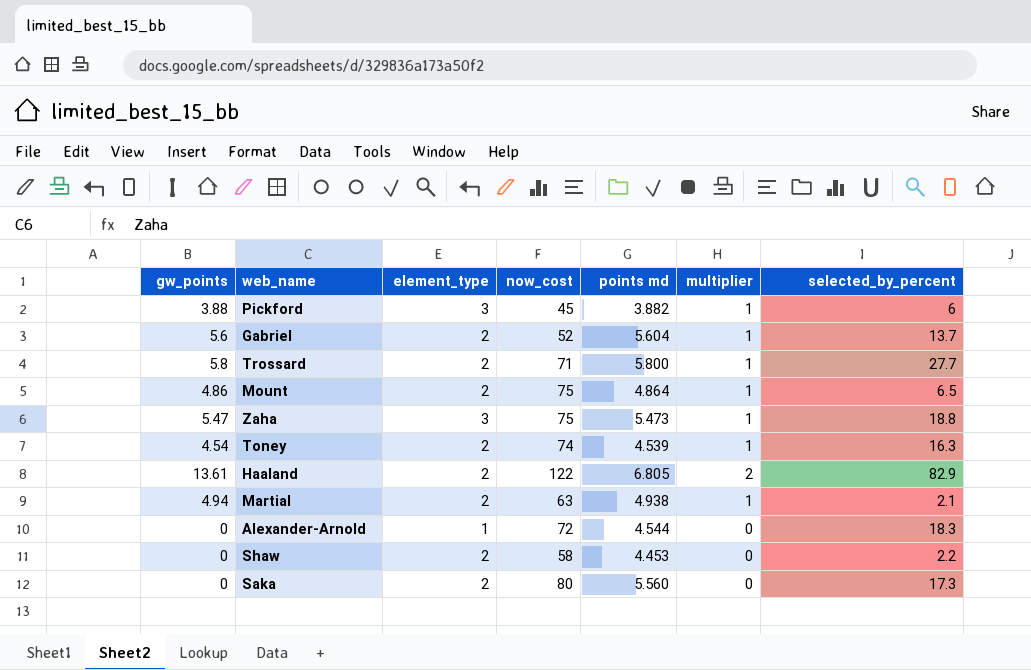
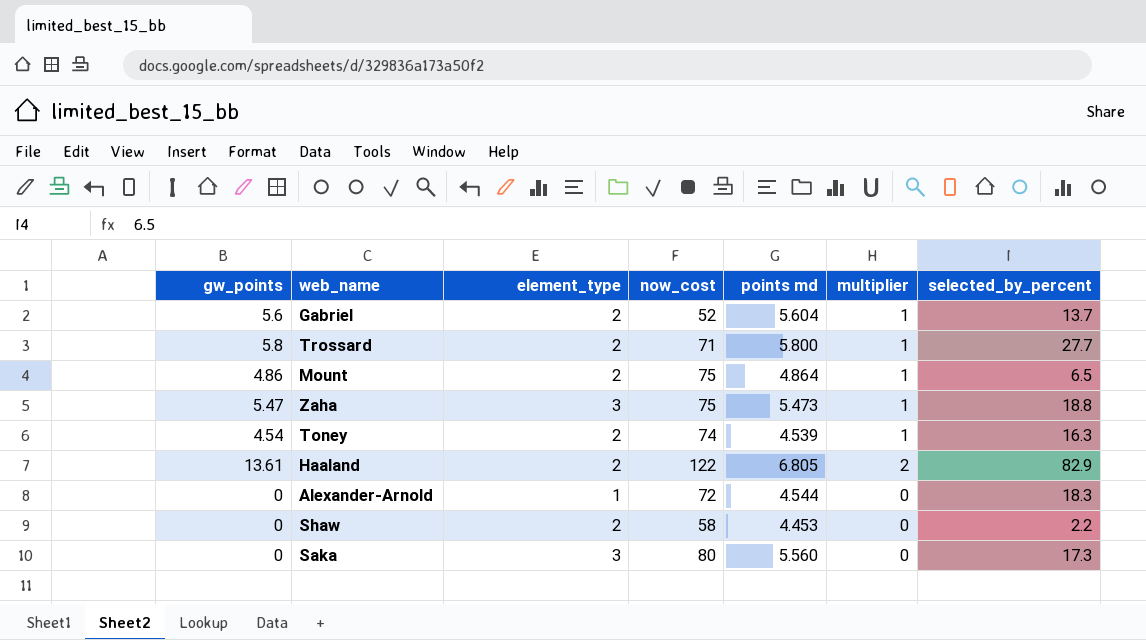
row Pickford: 3.88 | 3 | 45 | 3.882 | 1 | 6 -> none
row Martial: 4.94 | 2 | 63 | 4.938 | 1 | 2.1 -> none
Saka | element_type: 2 -> 3

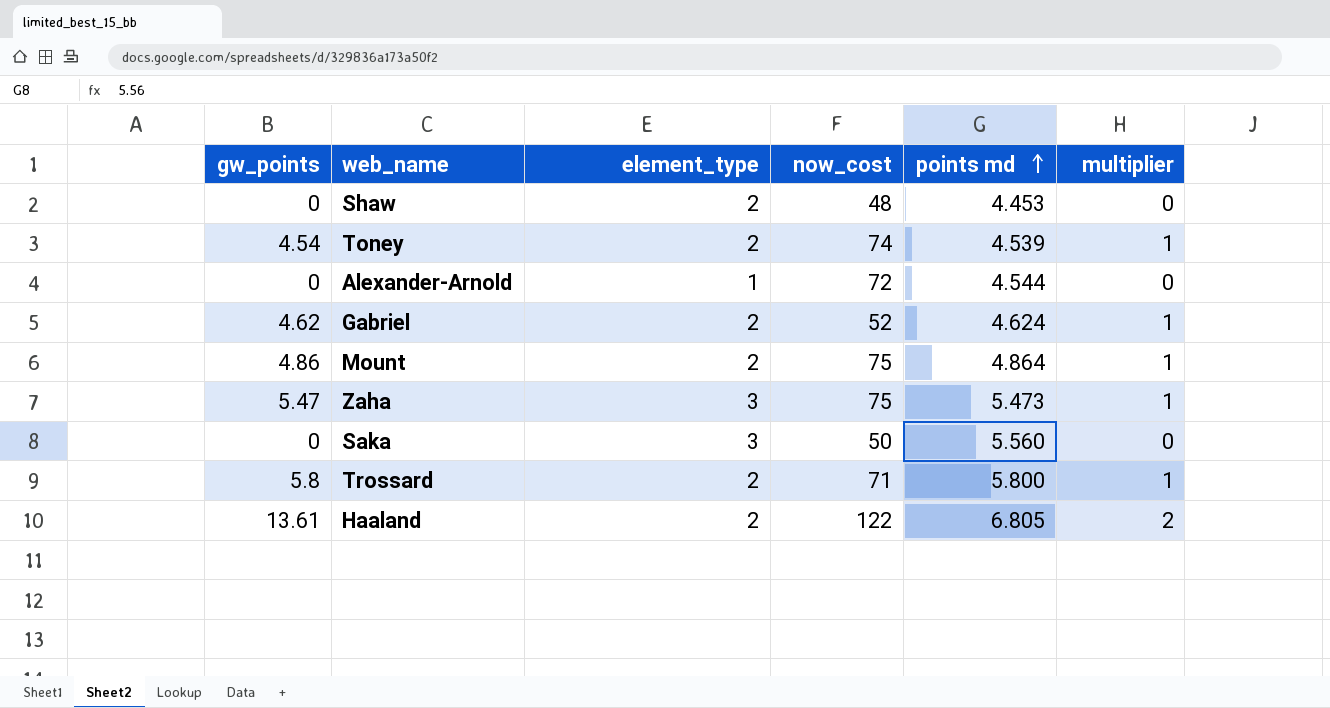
row order: none -> points md ascending
column selected_by_percent | position: 7 -> none
Shaw | now_cost: 58 -> 48
Gabriel | gw_points: 5.6 -> 4.62
Gabriel | points md: 5.604 -> 4.624
Saka | now_cost: 80 -> 50

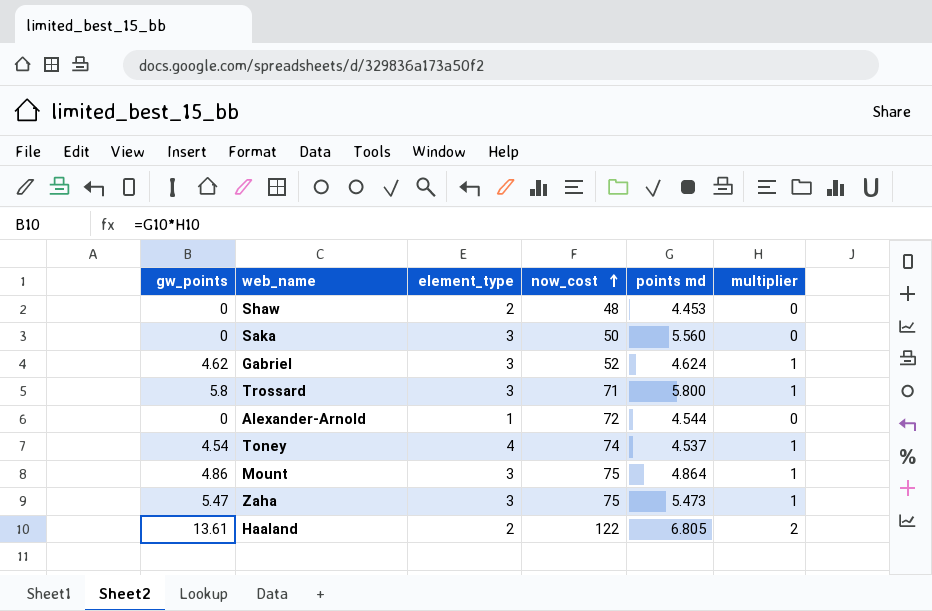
row order: points md ascending -> now_cost ascending
Gabriel | element_type: 2 -> 3
Trossard | element_type: 2 -> 3
Toney | element_type: 2 -> 4
Toney | points md: 4.539 -> 4.537
Mount | element_type: 2 -> 3

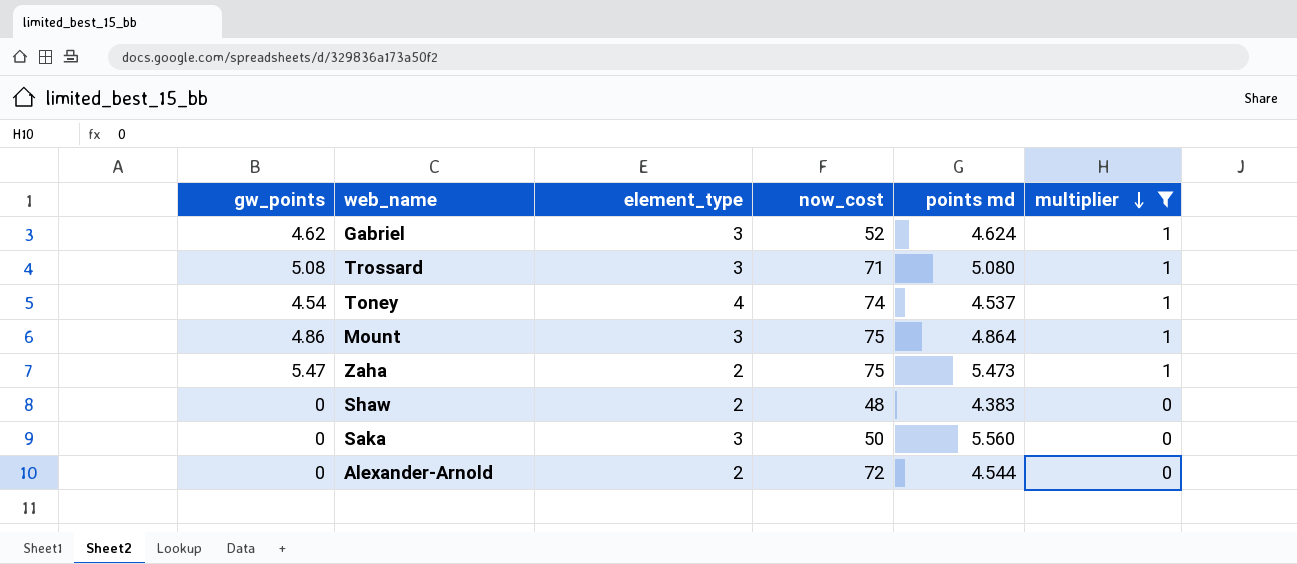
filter: none -> multiplier != 2
row order: now_cost ascending -> multiplier descending
Trossard | gw_points: 5.8 -> 5.08
Trossard | points md: 5.800 -> 5.080
Zaha | element_type: 3 -> 2
Shaw | points md: 4.453 -> 4.383
Alexander-Arnold | element_type: 1 -> 2

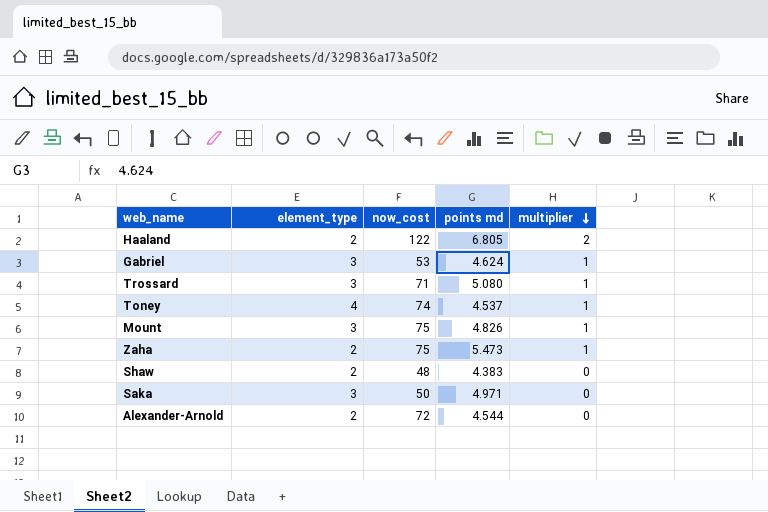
filter: multiplier != 2 -> none
column gw_points | formula: [points md] * [multiplier] -> none
Gabriel | now_cost: 52 -> 53
Mount | points md: 4.864 -> 4.826
Saka | points md: 5.560 -> 4.971

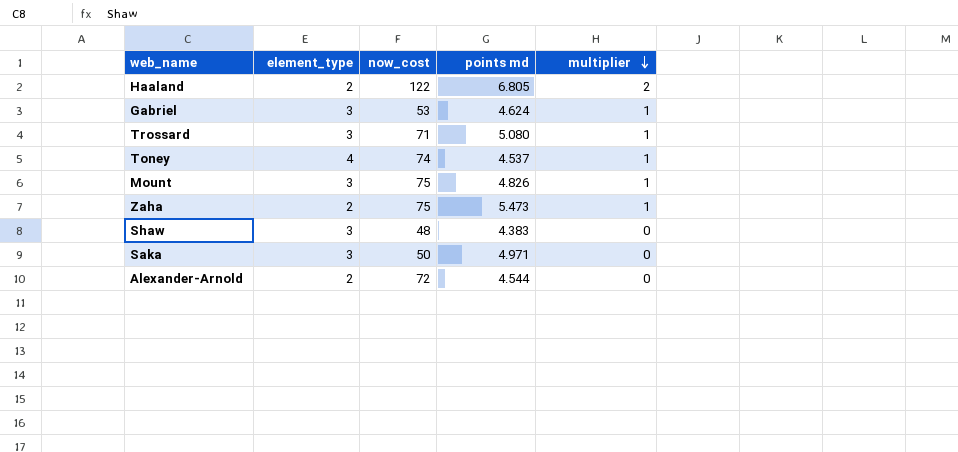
Shaw | element_type: 2 -> 3

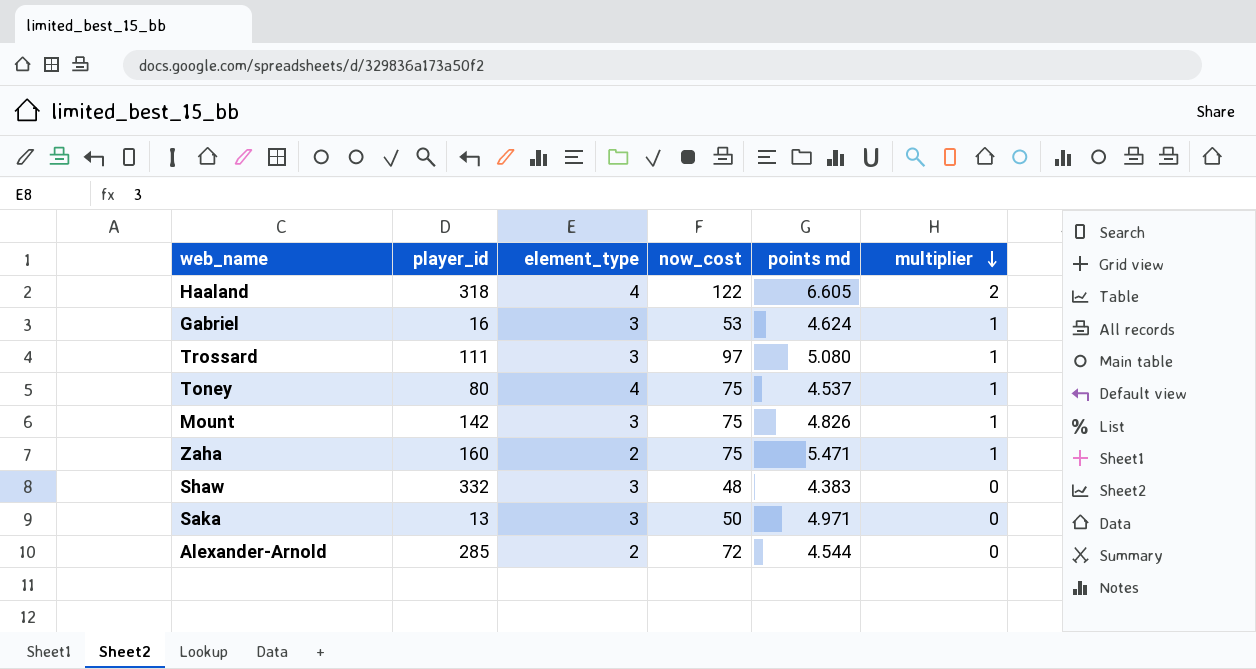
column player_id | position: none -> 2
Haaland | element_type: 2 -> 4
Haaland | points md: 6.805 -> 6.605
Trossard | now_cost: 71 -> 97
Toney | now_cost: 74 -> 75
Zaha | points md: 5.473 -> 5.471

